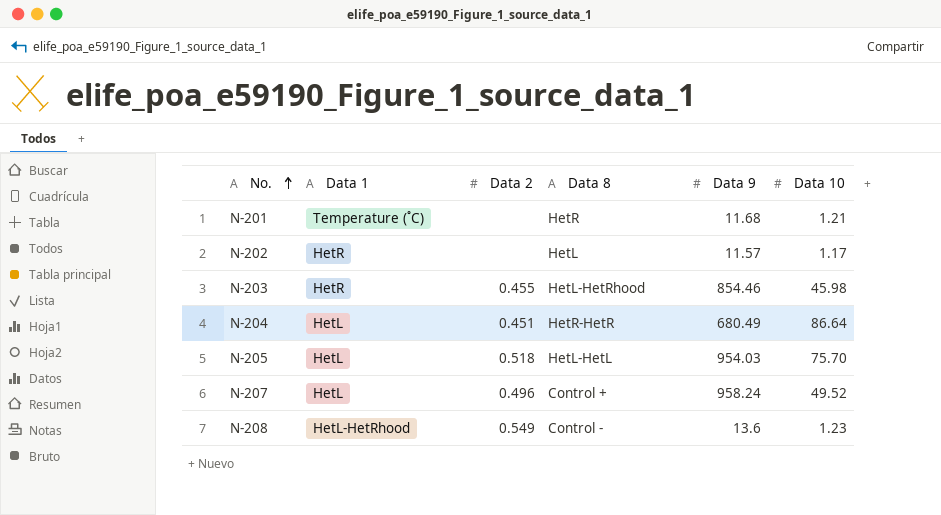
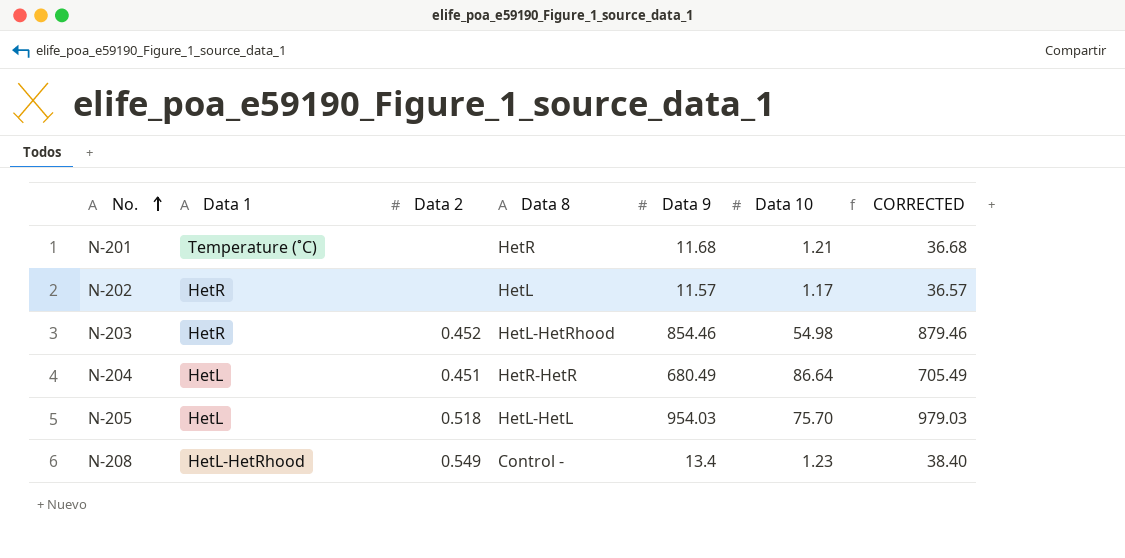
column CORRECTED | formula: none -> [Data 9] + 25
row N-207: HetL | 0.496 | Control + | 958.24 | 49.52 -> none
N-203 | Data 2: 0.455 -> 0.452
N-203 | Data 10: 45.98 -> 54.98
N-208 | Data 9: 13.6 -> 13.4

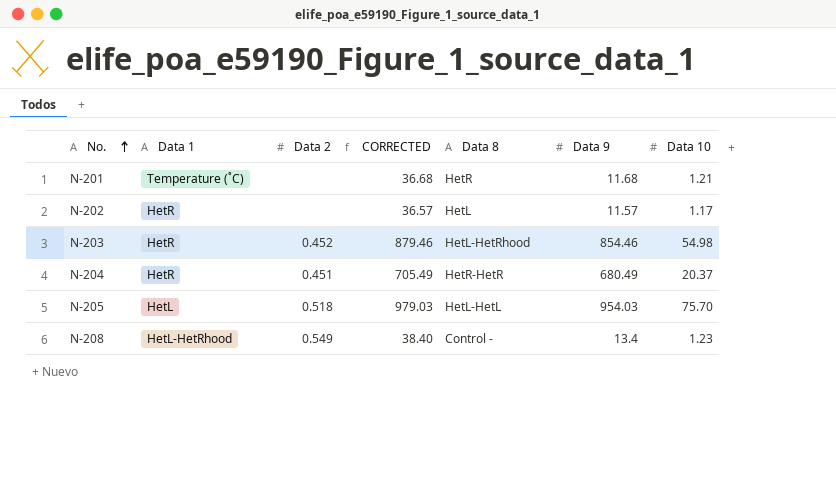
column CORRECTED | position: 7 -> 4
N-204 | Data 1: HetL -> HetR
N-204 | Data 10: 86.64 -> 20.37

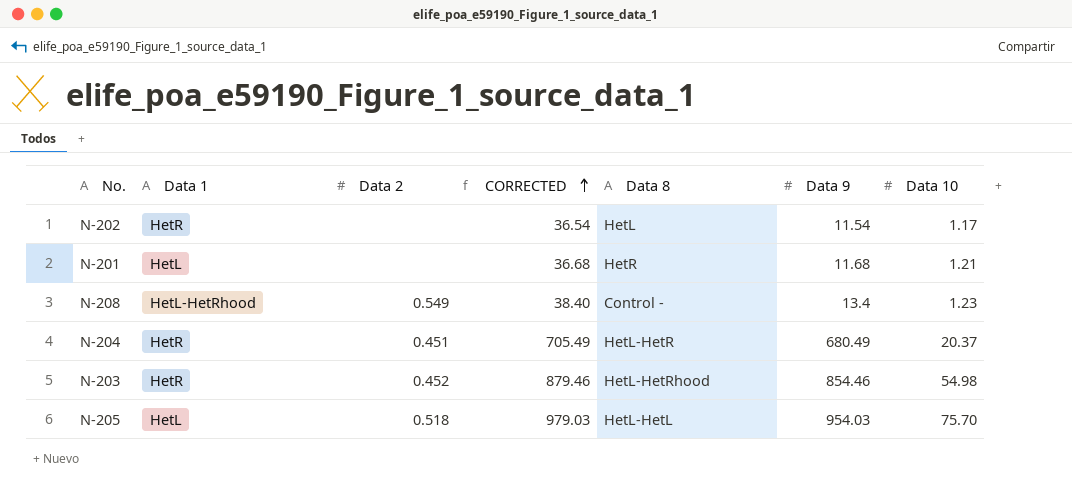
row order: No. ascending -> CORRECTED ascending
N-202 | CORRECTED: 36.57 -> 36.54
N-202 | Data 9: 11.57 -> 11.54
N-201 | Data 1: Temperature (˚C) -> HetL
N-204 | Data 8: HetR-HetR -> HetL-HetR

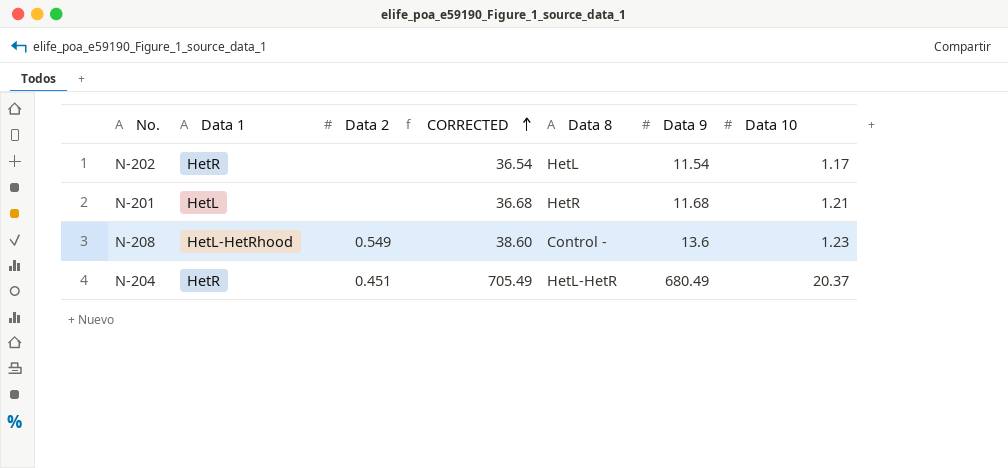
row N-203: HetR | 0.452 | 879.46 | HetL-HetRhood | 854.46 | 54.98 -> none
row N-205: HetL | 0.518 | 979.03 | HetL-HetL | 954.03 | 75.70 -> none
N-208 | CORRECTED: 38.40 -> 38.60
N-208 | Data 9: 13.4 -> 13.6

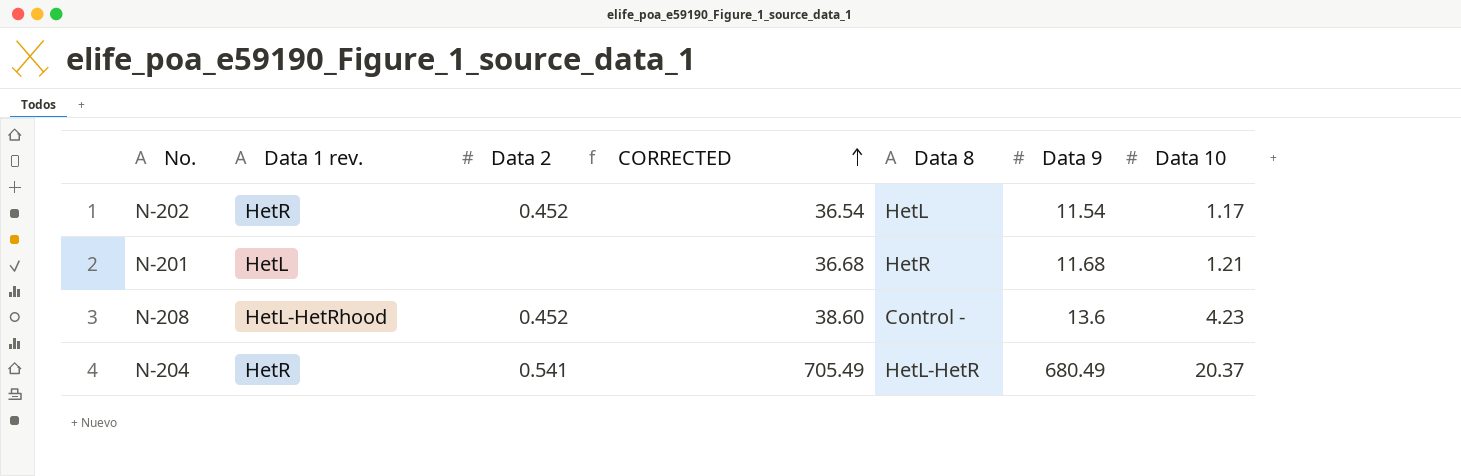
column name: Data 1 -> Data 1 rev.
N-202 | Data 2: none -> 0.452
N-208 | Data 2: 0.549 -> 0.452
N-208 | Data 10: 1.23 -> 4.23
N-204 | Data 2: 0.451 -> 0.541

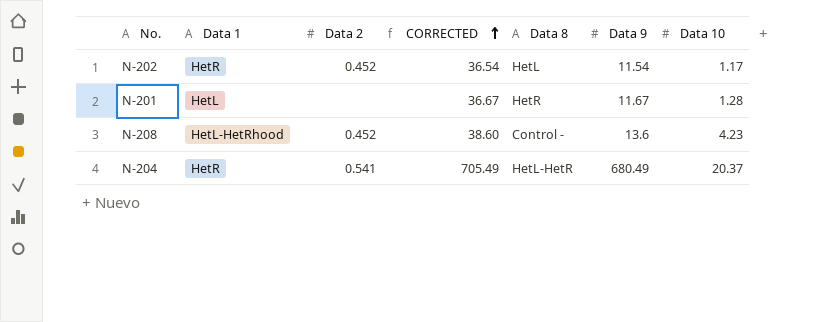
column name: Data 1 rev. -> Data 1
N-201 | CORRECTED: 36.68 -> 36.67
N-201 | Data 9: 11.68 -> 11.67
N-201 | Data 10: 1.21 -> 1.28

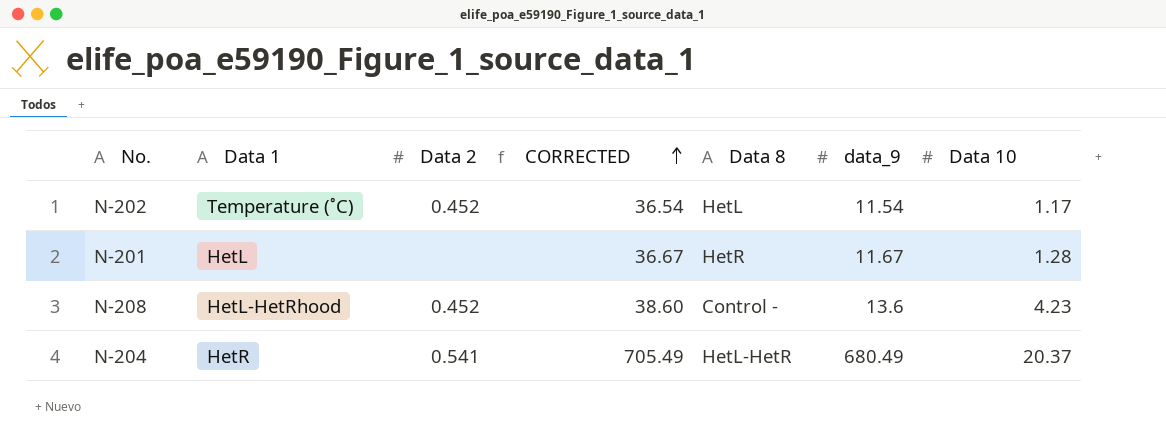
column name: Data 9 -> data_9
N-202 | Data 1: HetR -> Temperature (˚C)

